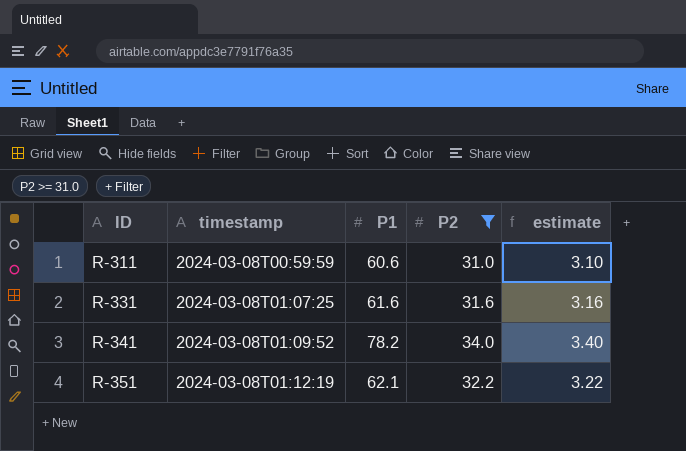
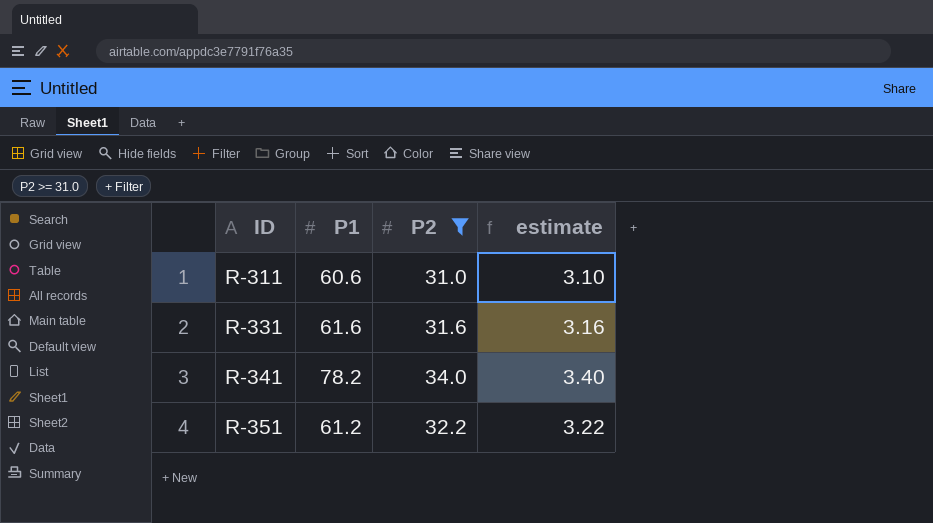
column timestamp | position: 2 -> none
R-351 | P1: 62.1 -> 61.2

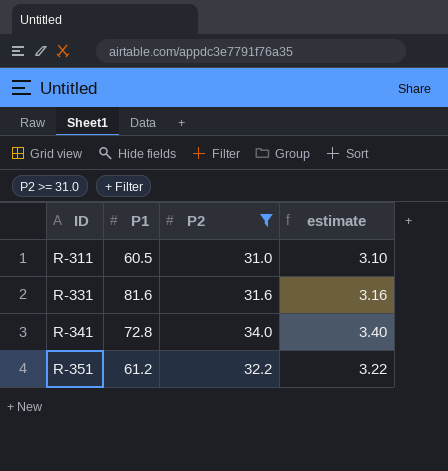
R-311 | P1: 60.6 -> 60.5
R-331 | P1: 61.6 -> 81.6
R-341 | P1: 78.2 -> 72.8

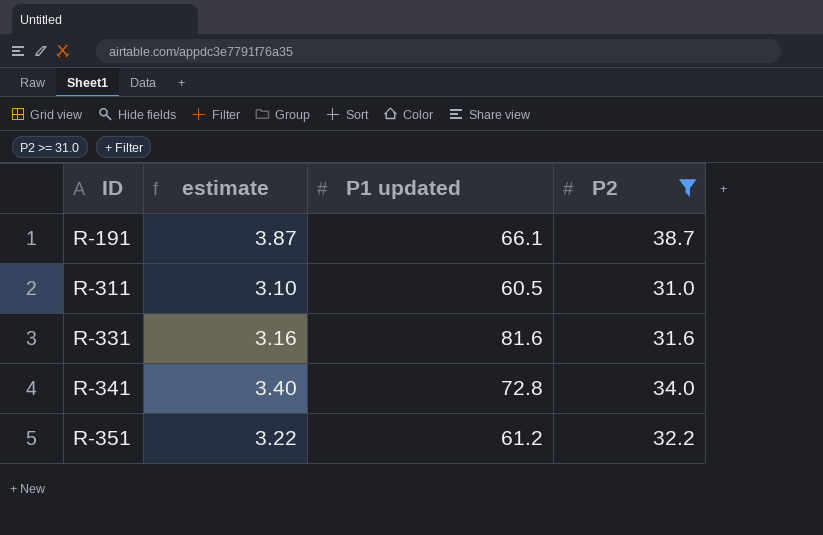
column estimate | position: 4 -> 2
column name: P1 -> P1 updated
row R-191: none -> 3.87 | 66.1 | 38.7

